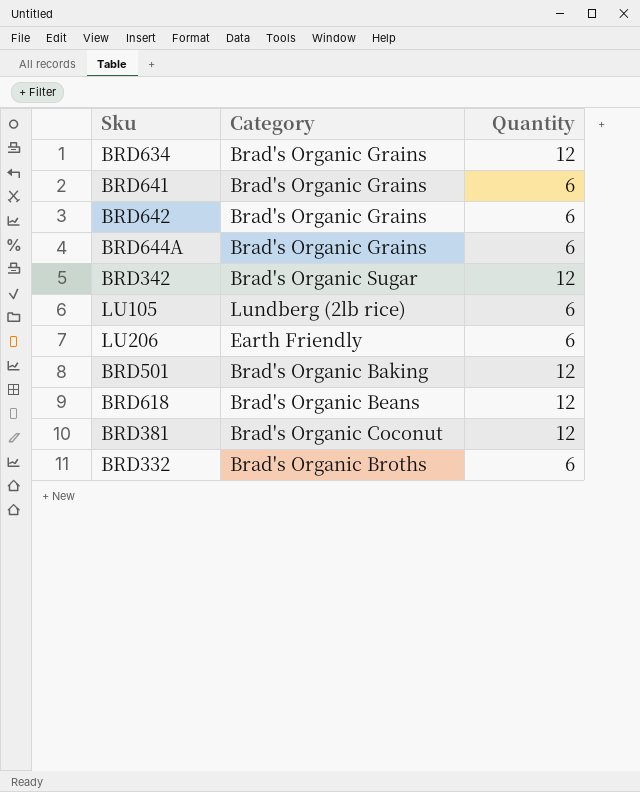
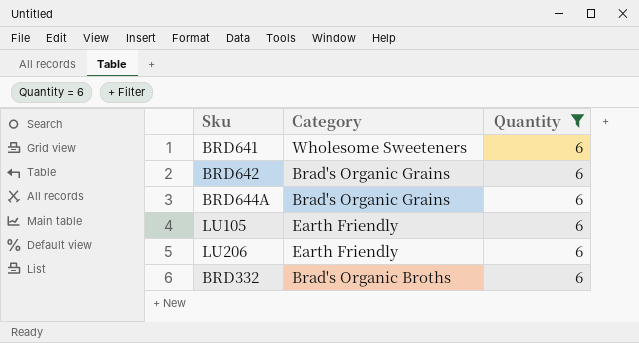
filter: none -> Quantity = 6
BRD641 | Category: Brad's Organic Grains -> Wholesome Sweeteners
LU105 | Category: Lundberg (2lb rice) -> Earth Friendly

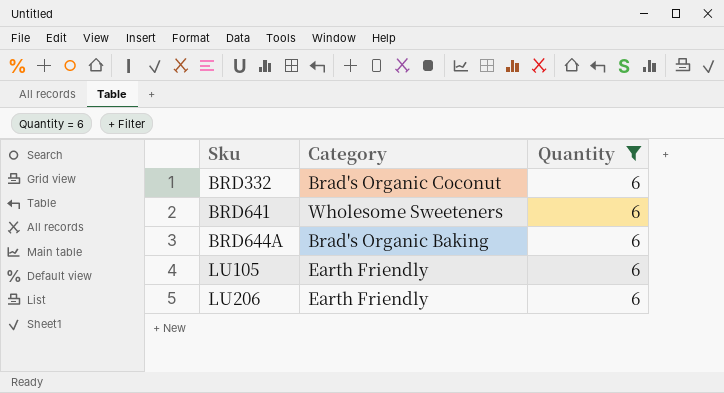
row order: none -> Sku ascending
row BRD642: Brad's Organic Grains | 6 -> none
BRD332 | Category: Brad's Organic Broths -> Brad's Organic Coconut
BRD644A | Category: Brad's Organic Grains -> Brad's Organic Baking

